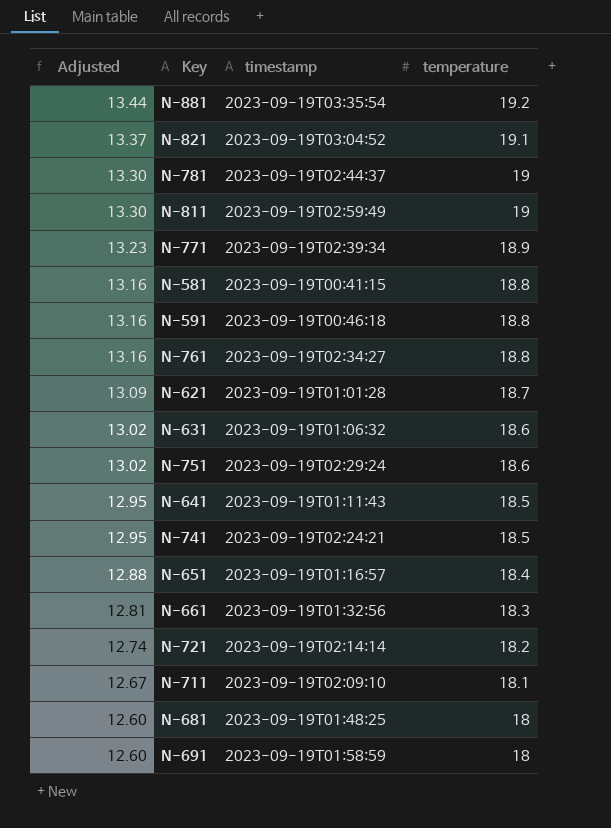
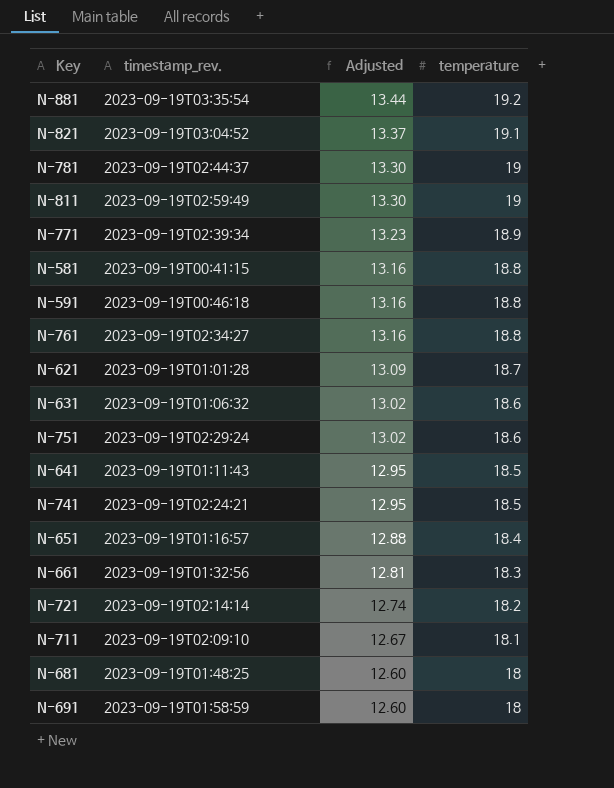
column name: timestamp -> timestamp_rev.
column Adjusted | position: 1 -> 3

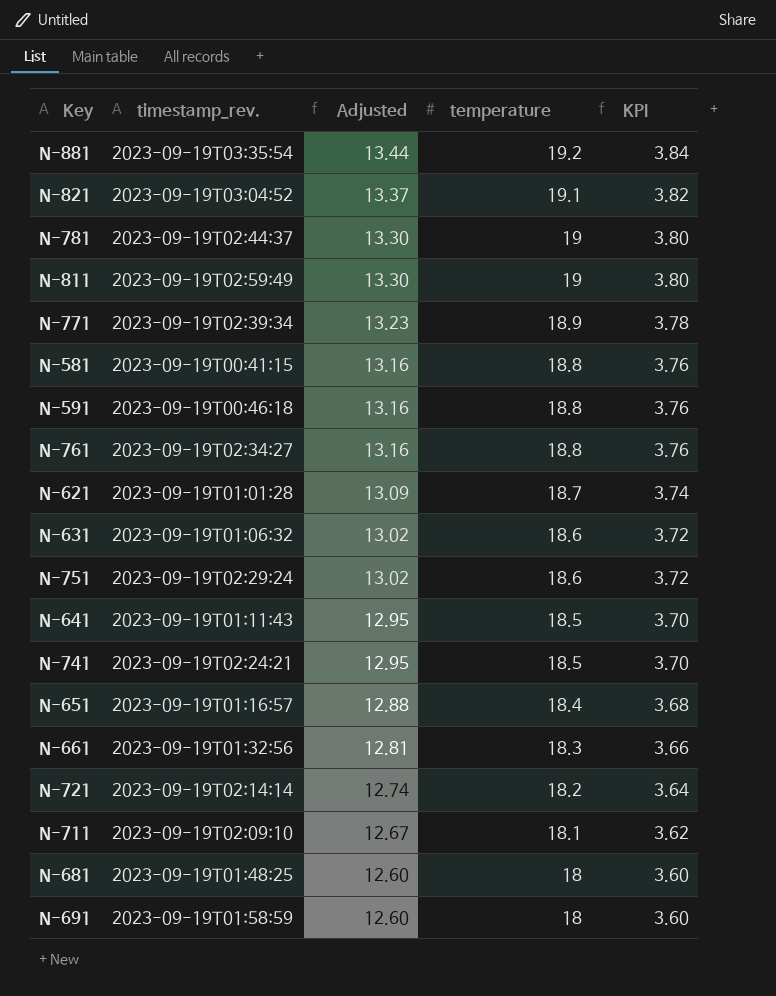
column KPI | formula: none -> [temperature] * 0.2

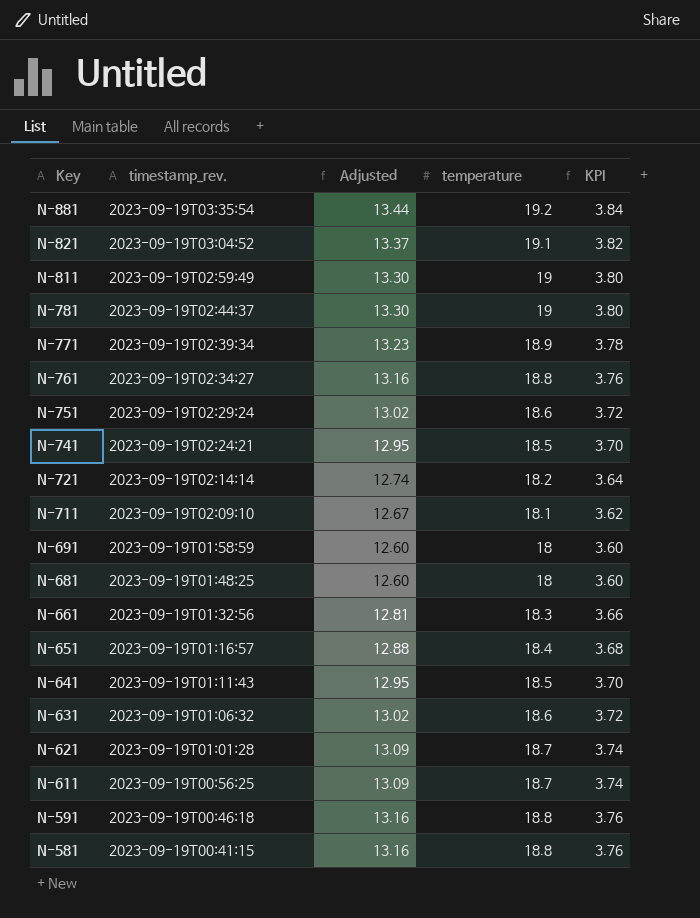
row order: Adjusted descending -> Key descending
row N-611: none -> 2023-09-19T00:56:25 | 13.09 | 18.7 | 3.74

